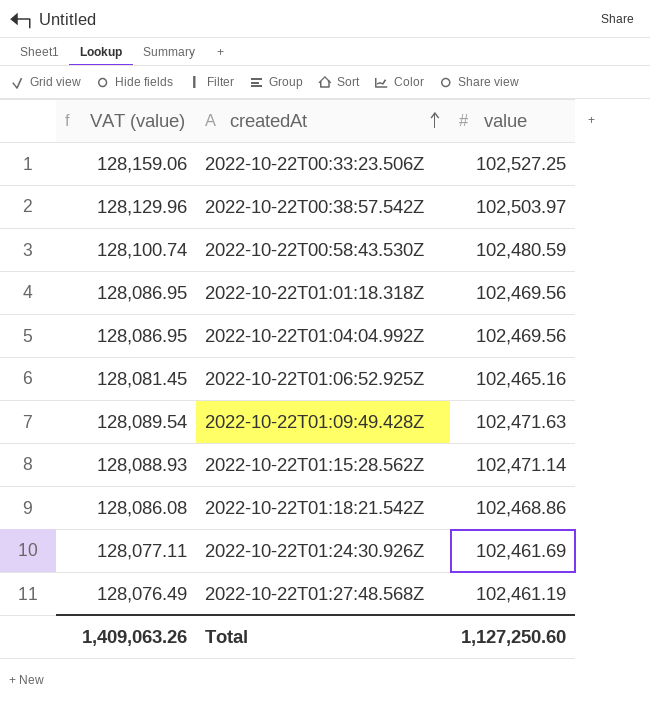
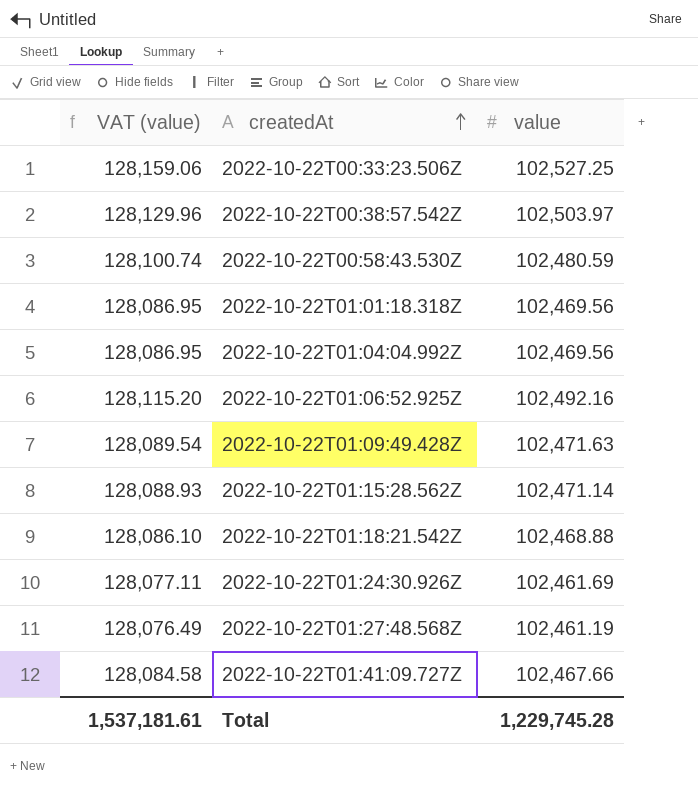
2022-10-22T01:06:52.925Z | VAT (value): 128,081.45 -> 128,115.20
2022-10-22T01:06:52.925Z | value: 102,465.16 -> 102,492.16
2022-10-22T01:18:21.542Z | VAT (value): 128,086.08 -> 128,086.10
2022-10-22T01:18:21.542Z | value: 102,468.86 -> 102,468.88
row 2022-10-22T01:41:09.727Z: none -> 128,084.58 | 102,467.66
Total | VAT (value): 1,409,063.26 -> 1,537,181.61
Total | value: 1,127,250.60 -> 1,229,745.28

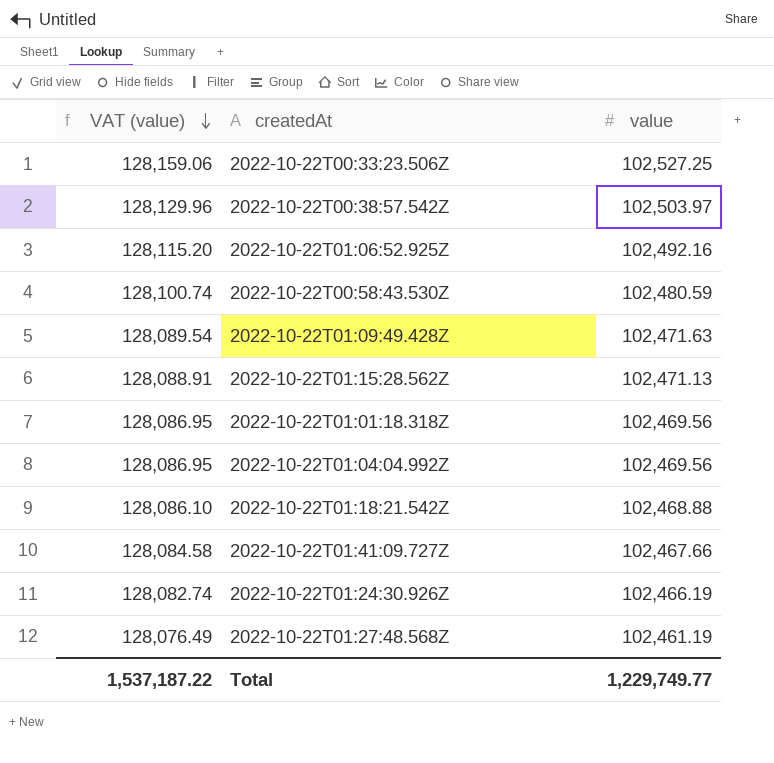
row order: createdAt ascending -> VAT (value) descending
2022-10-22T01:15:28.562Z | VAT (value): 128,088.93 -> 128,088.91
2022-10-22T01:15:28.562Z | value: 102,471.14 -> 102,471.13
2022-10-22T01:24:30.926Z | VAT (value): 128,077.11 -> 128,082.74
2022-10-22T01:24:30.926Z | value: 102,461.69 -> 102,466.19
Total | VAT (value): 1,537,181.61 -> 1,537,187.22
Total | value: 1,229,745.28 -> 1,229,749.77

